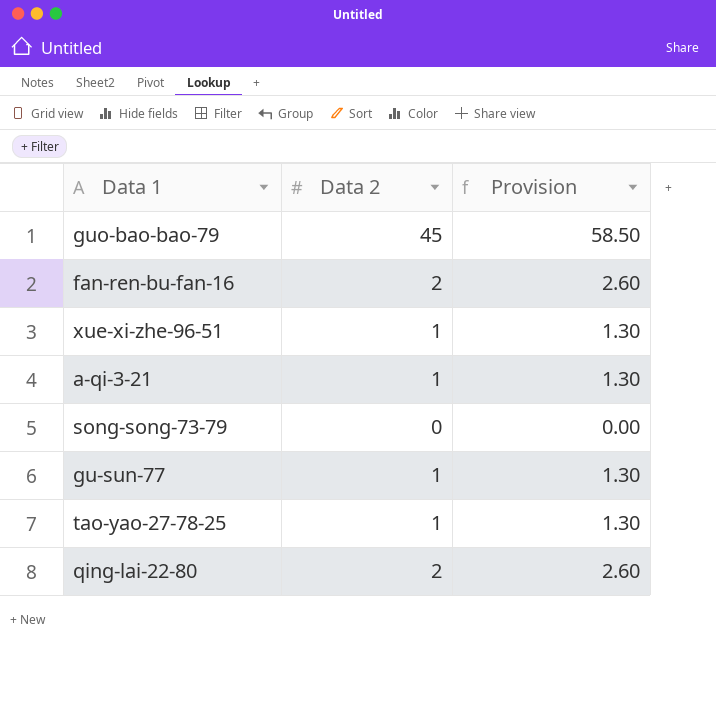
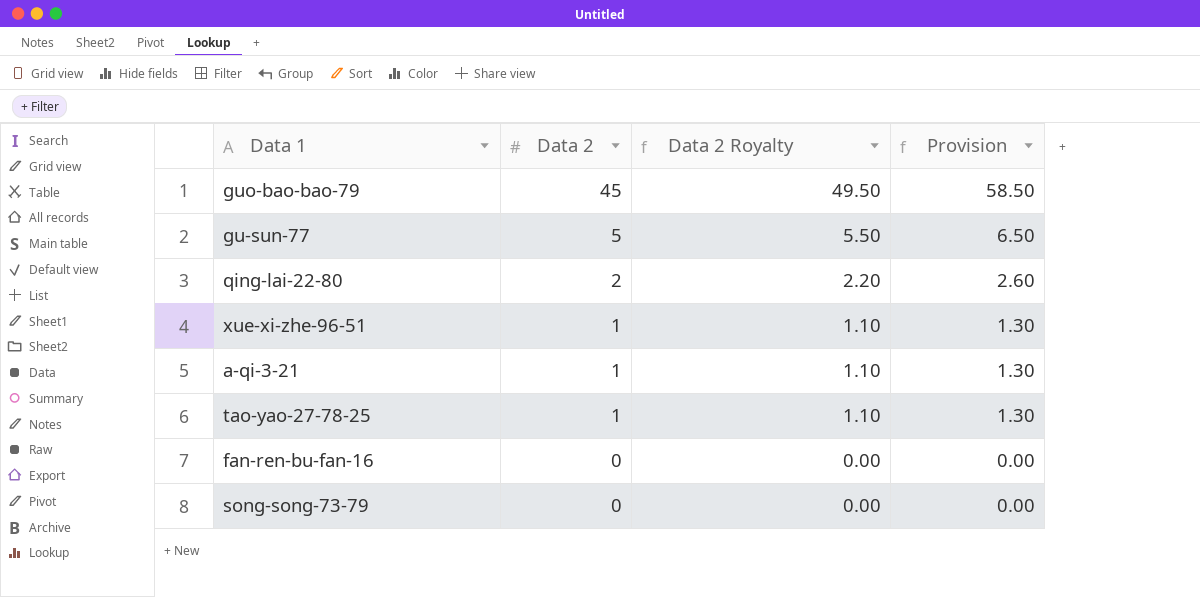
row order: none -> Data 2 descending
column Data 2 Royalty | formula: none -> [Data 2] * 1.1
gu-sun-77 | Data 2: 1 -> 5
gu-sun-77 | Provision: 1.30 -> 6.50
fan-ren-bu-fan-16 | Data 2: 2 -> 0
fan-ren-bu-fan-16 | Provision: 2.60 -> 0.00

